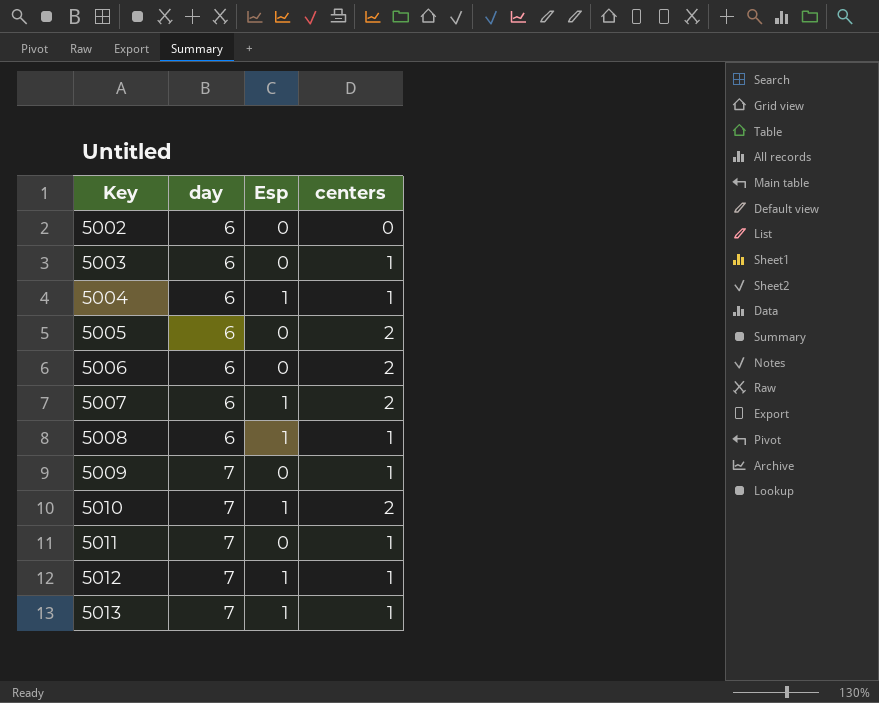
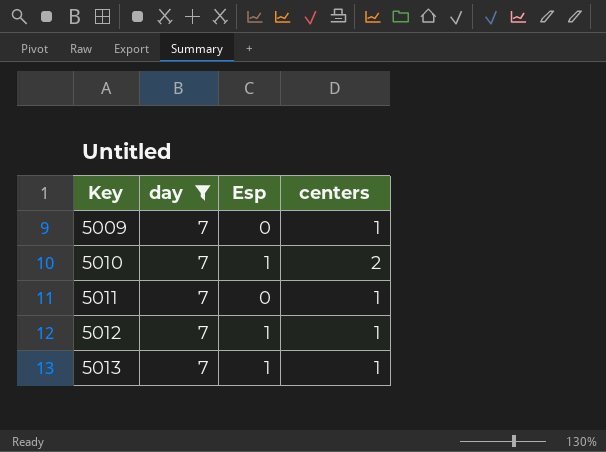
filter: none -> day = 7

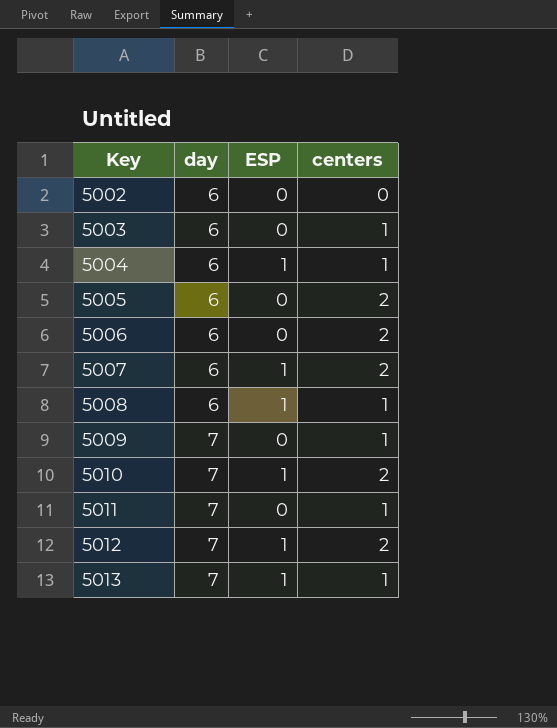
filter: day = 7 -> none
column name: Esp -> ESP
5012 | centers: 1 -> 2

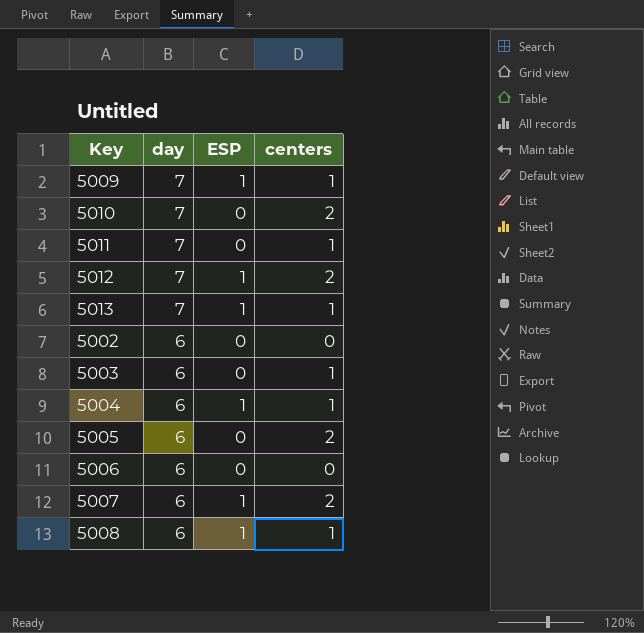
row order: Key ascending -> day descending
5009 | ESP: 0 -> 1
5010 | ESP: 1 -> 0
5006 | centers: 2 -> 0

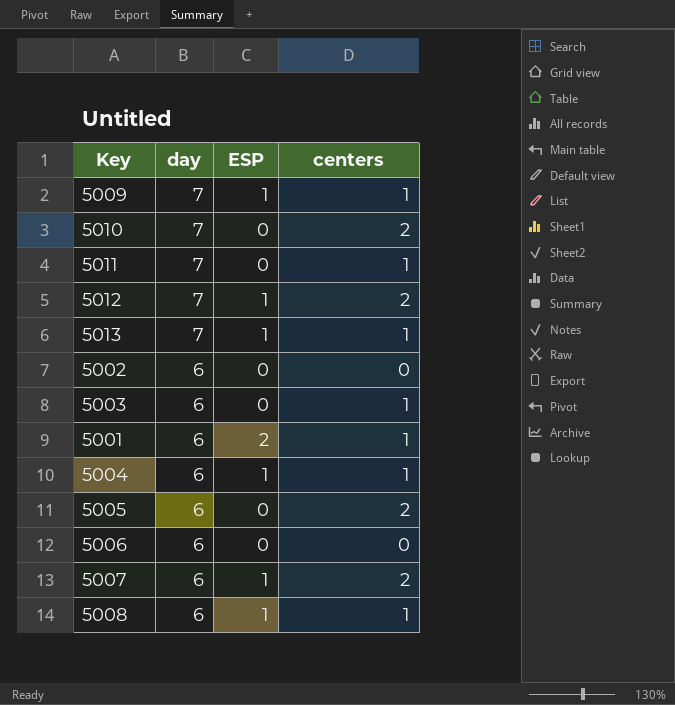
row 5001: none -> 6 | 2 | 1

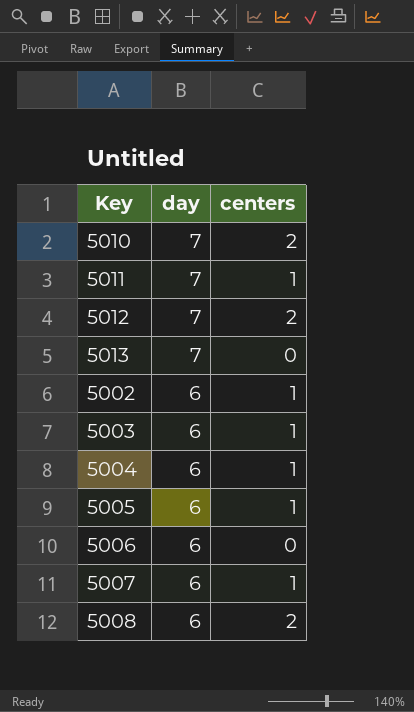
column ESP | position: 3 -> none
row 5009: 7 | 1 | 1 -> none
row 5001: 6 | 2 | 1 -> none
5013 | centers: 1 -> 0
5002 | centers: 0 -> 1
5005 | centers: 2 -> 1
5007 | centers: 2 -> 1
5008 | centers: 1 -> 2

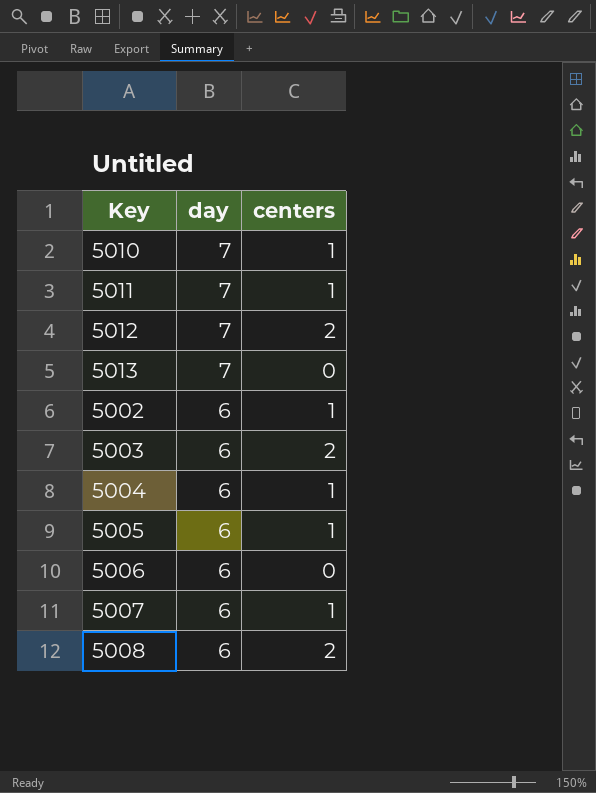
5010 | centers: 2 -> 1
5003 | centers: 1 -> 2

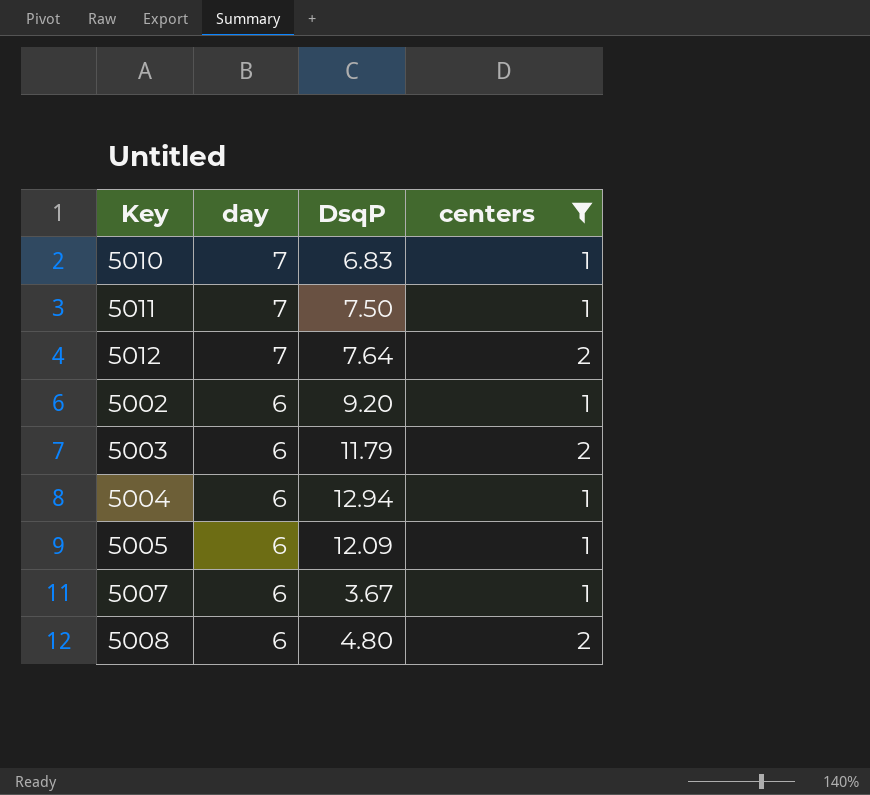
filter: none -> centers != 0
column DsqP | position: none -> 3

